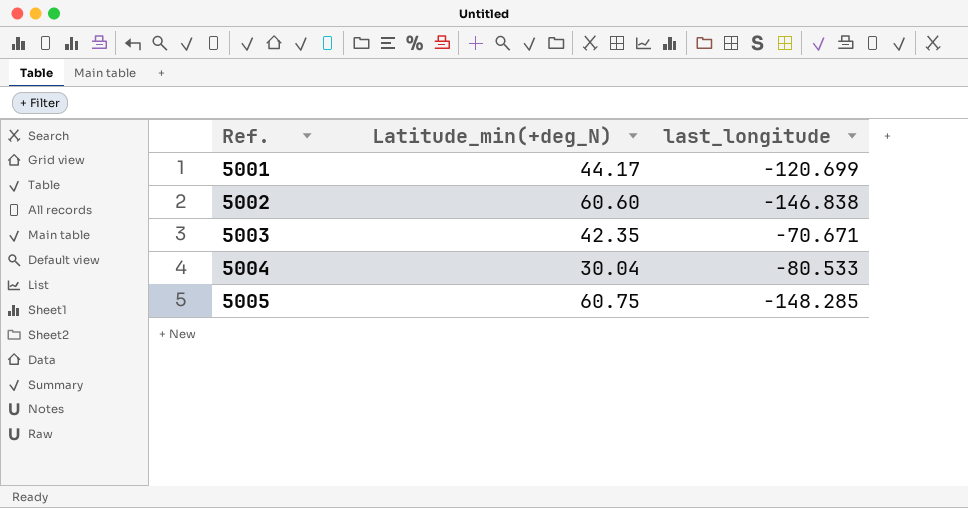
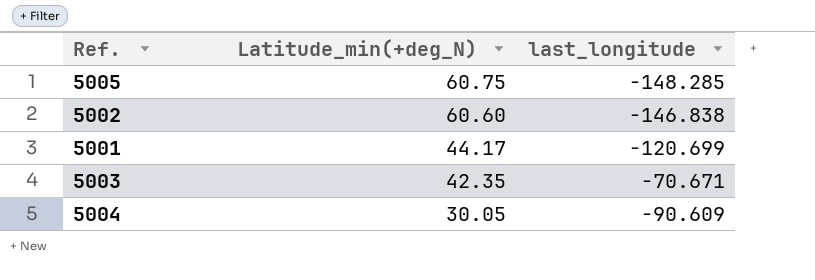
row order: Ref. ascending -> Latitude_min(+deg_N) descending
5004 | Latitude_min(+deg_N): 30.04 -> 30.05
5004 | last_longitude: -80.533 -> -90.609

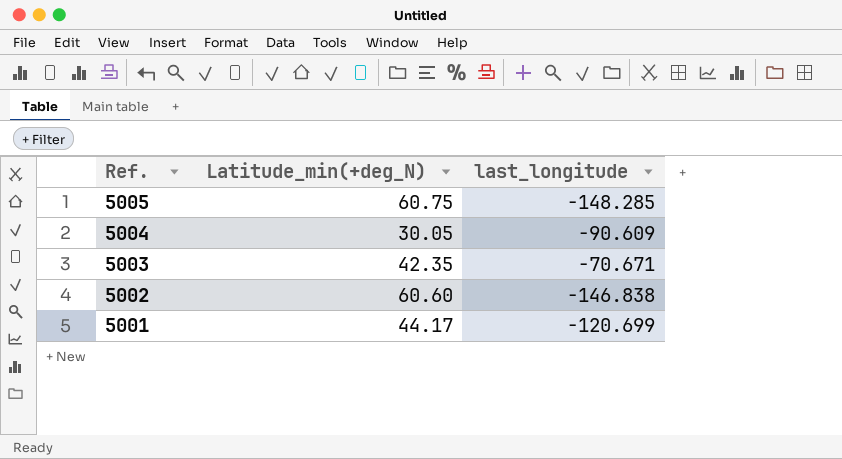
row order: Latitude_min(+deg_N) descending -> Ref. descending

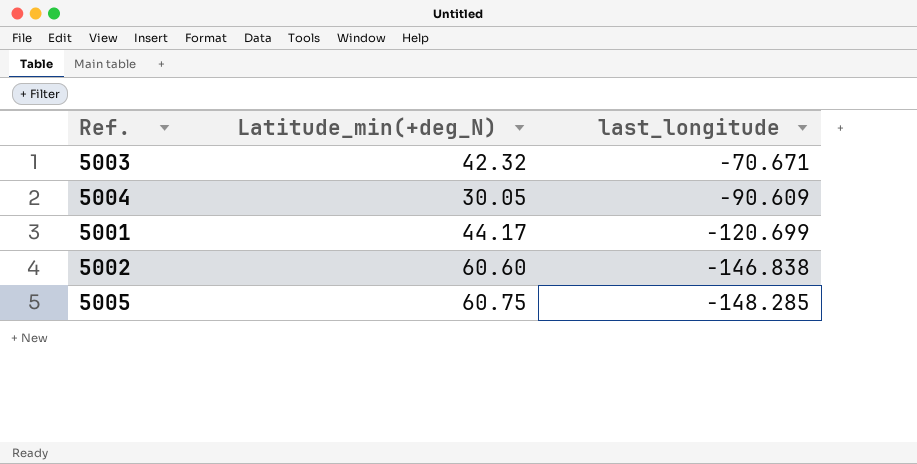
row order: Ref. descending -> last_longitude descending
5003 | Latitude_min(+deg_N): 42.35 -> 42.32

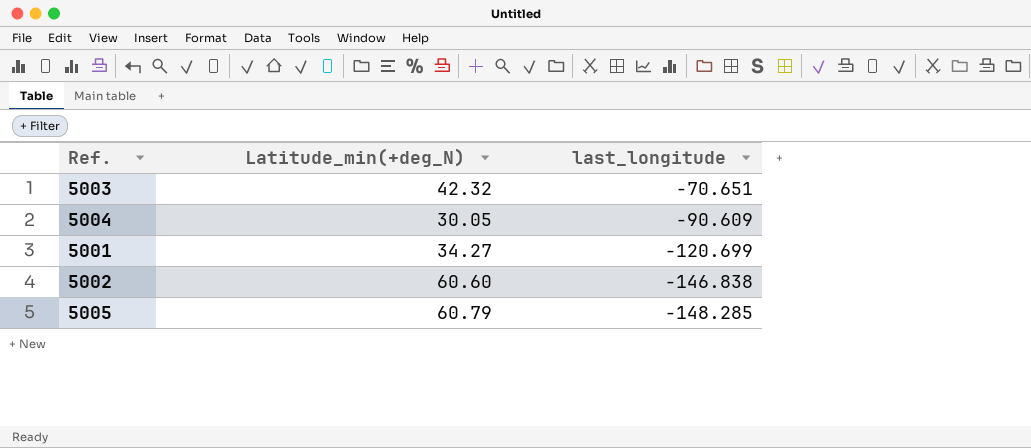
5003 | last_longitude: -70.671 -> -70.651
5001 | Latitude_min(+deg_N): 44.17 -> 34.27
5005 | Latitude_min(+deg_N): 60.75 -> 60.79

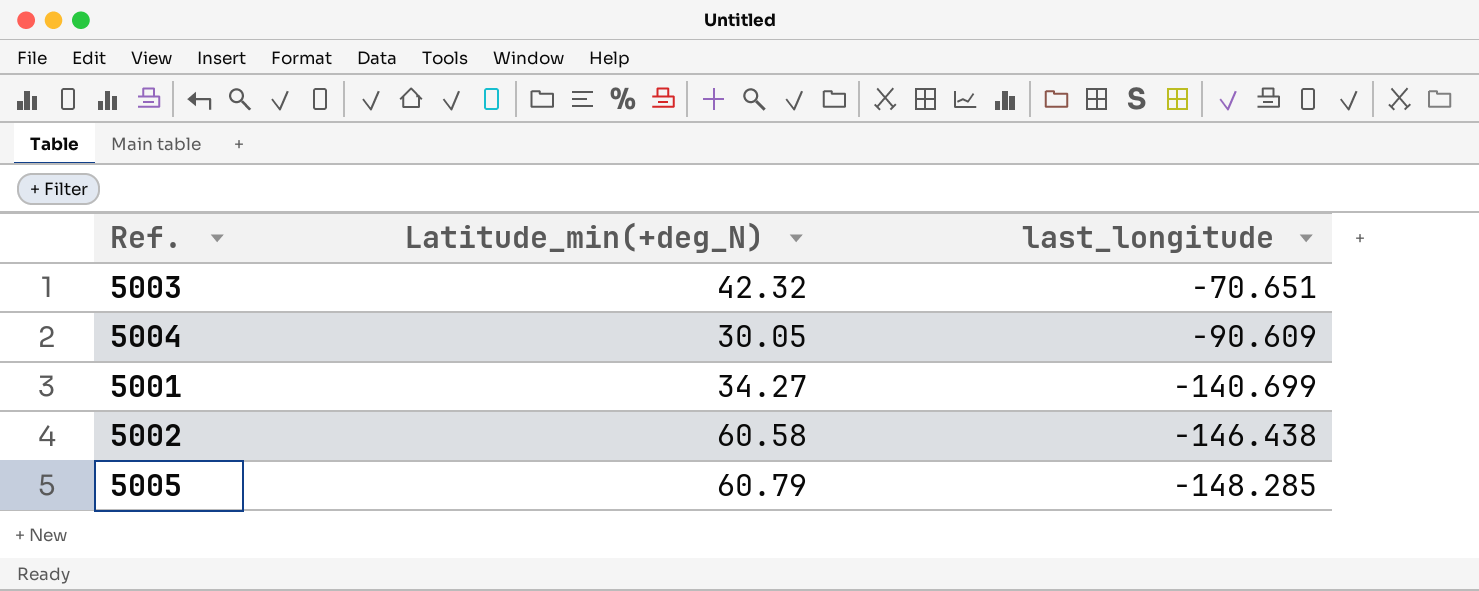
5001 | last_longitude: -120.699 -> -140.699
5002 | Latitude_min(+deg_N): 60.60 -> 60.58
5002 | last_longitude: -146.838 -> -146.438

